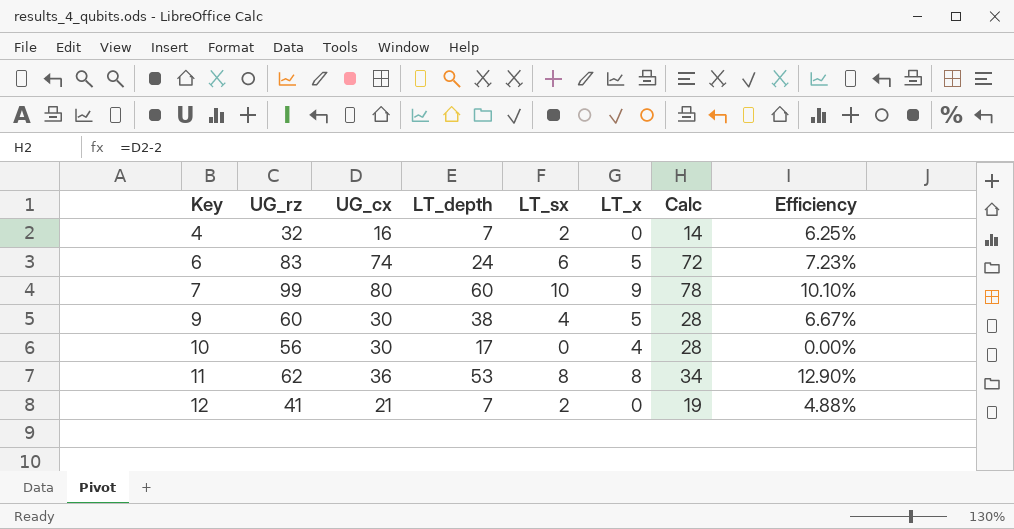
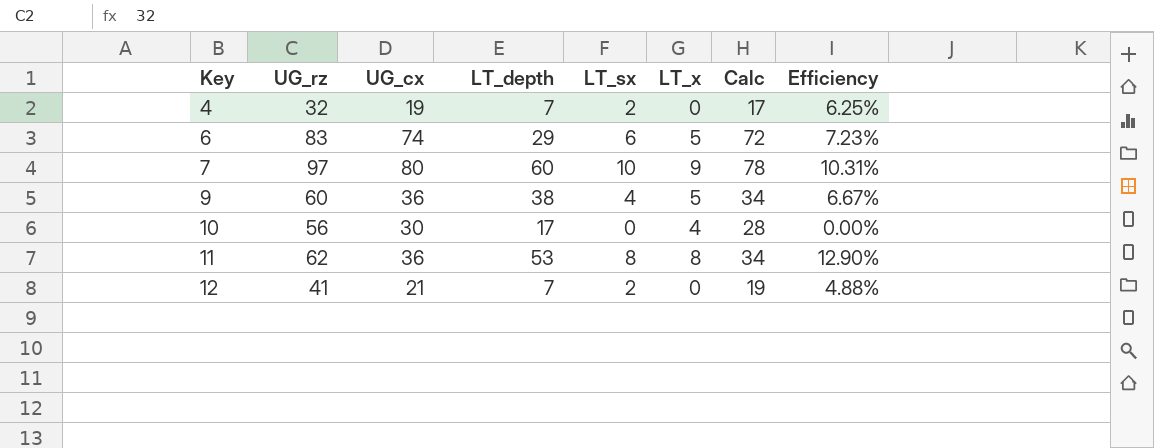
4 | UG_cx: 16 -> 19
4 | Calc: 14 -> 17
6 | LT_depth: 24 -> 29
7 | UG_rz: 99 -> 97
7 | Efficiency: 10.10% -> 10.31%
9 | UG_cx: 30 -> 36
9 | Calc: 28 -> 34

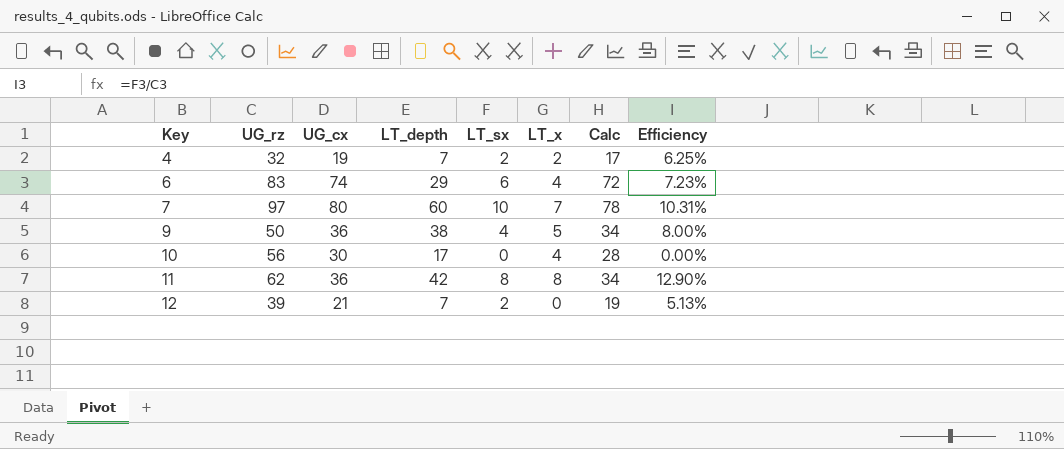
4 | LT_x: 0 -> 2
6 | LT_x: 5 -> 4
7 | LT_x: 9 -> 7
9 | UG_rz: 60 -> 50
9 | Efficiency: 6.67% -> 8.00%
11 | LT_depth: 53 -> 42
12 | UG_rz: 41 -> 39
12 | Efficiency: 4.88% -> 5.13%

